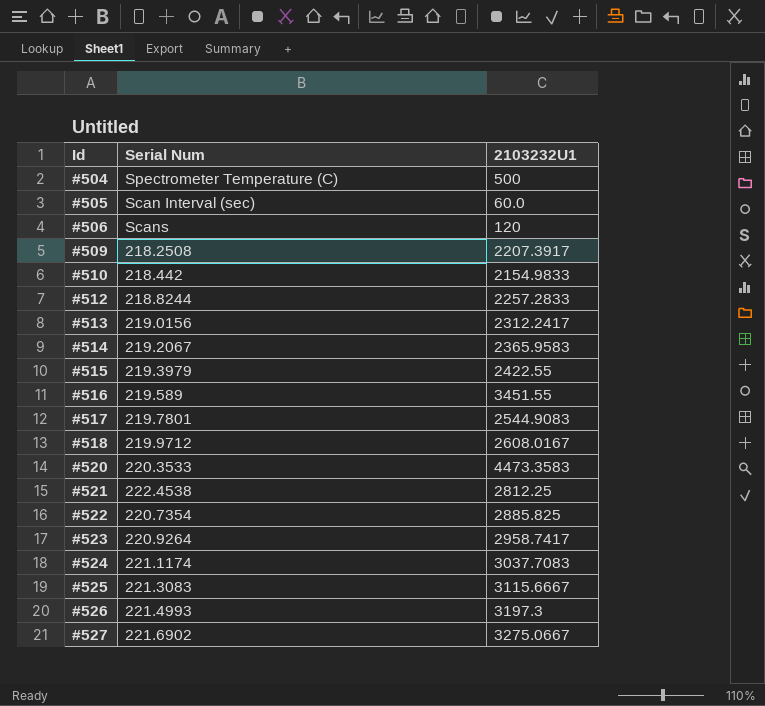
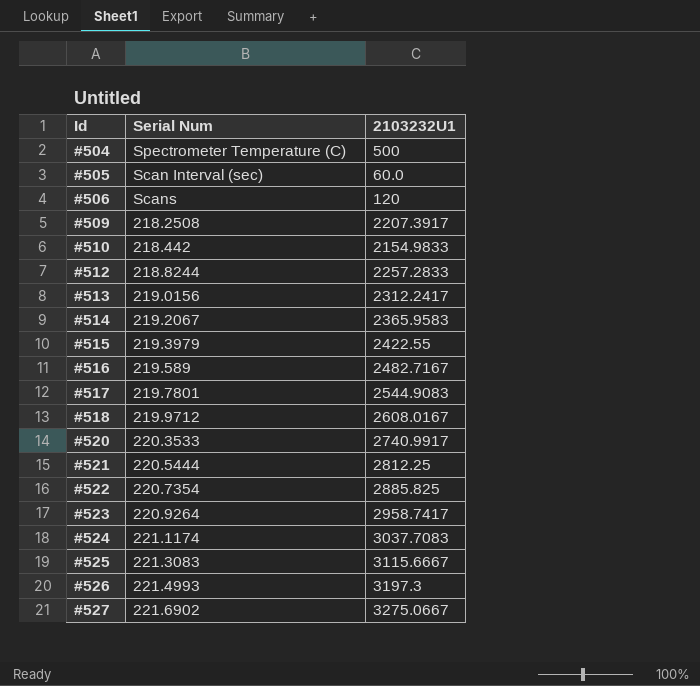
#516 | 2103232U1: 3451.55 -> 2482.7167
#520 | 2103232U1: 4473.3583 -> 2740.9917
#521 | Serial Num: 222.4538 -> 220.5444

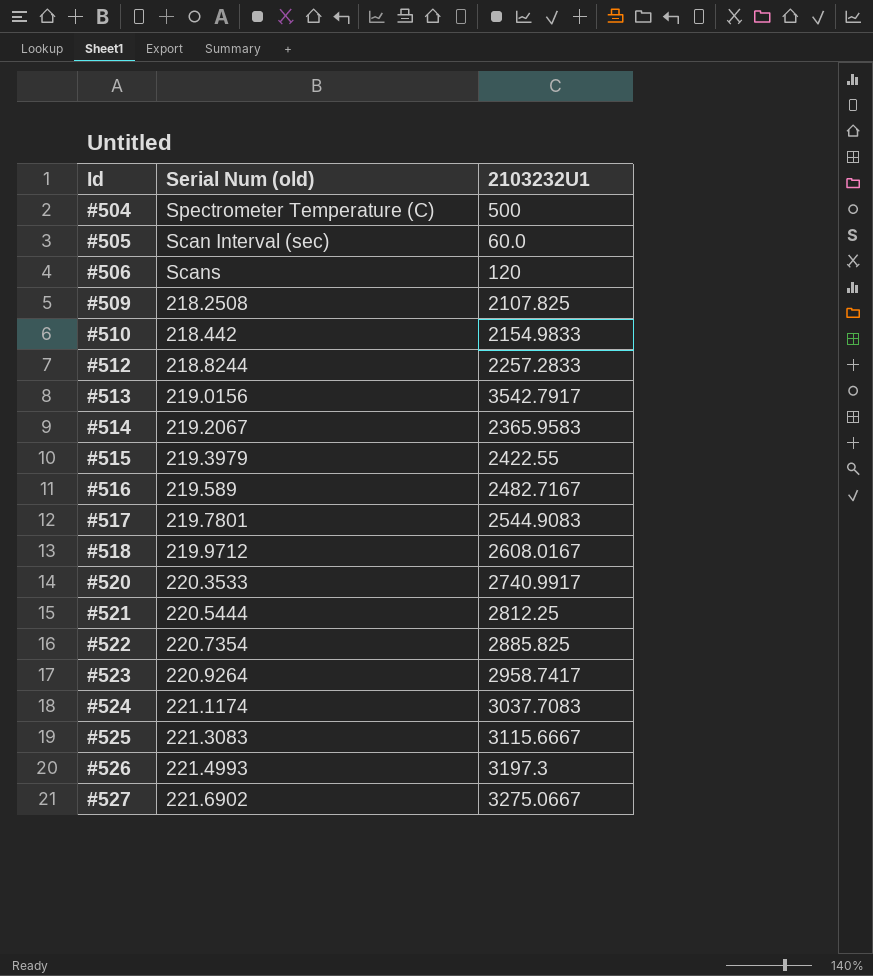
column name: Serial Num -> Serial Num (old)
#509 | 2103232U1: 2207.3917 -> 2107.825
#513 | 2103232U1: 2312.2417 -> 3542.7917

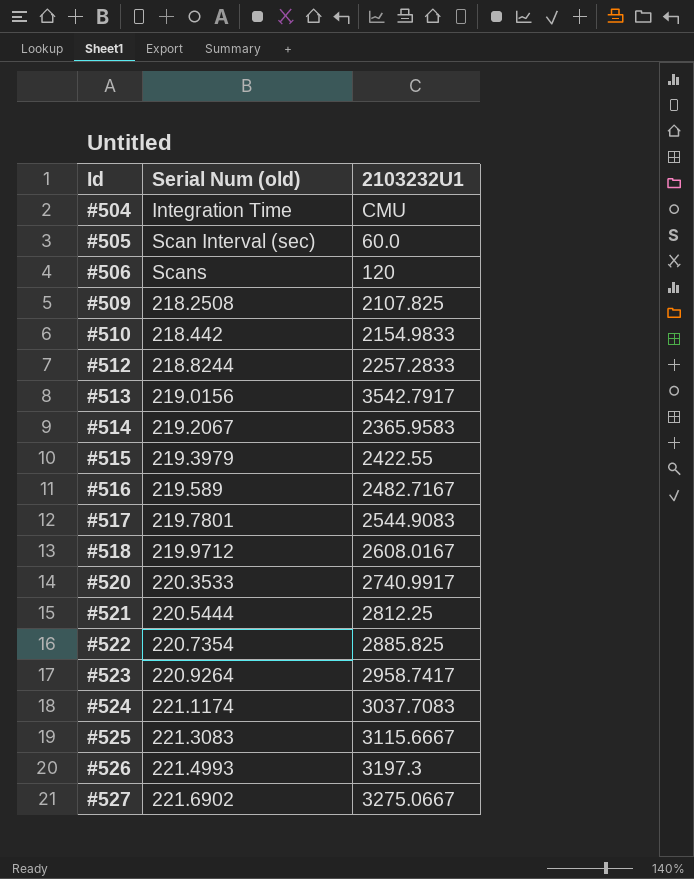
#504 | Serial Num (old): Spectrometer Temperature (C) -> Integration Time
#504 | 2103232U1: 500 -> CMU

